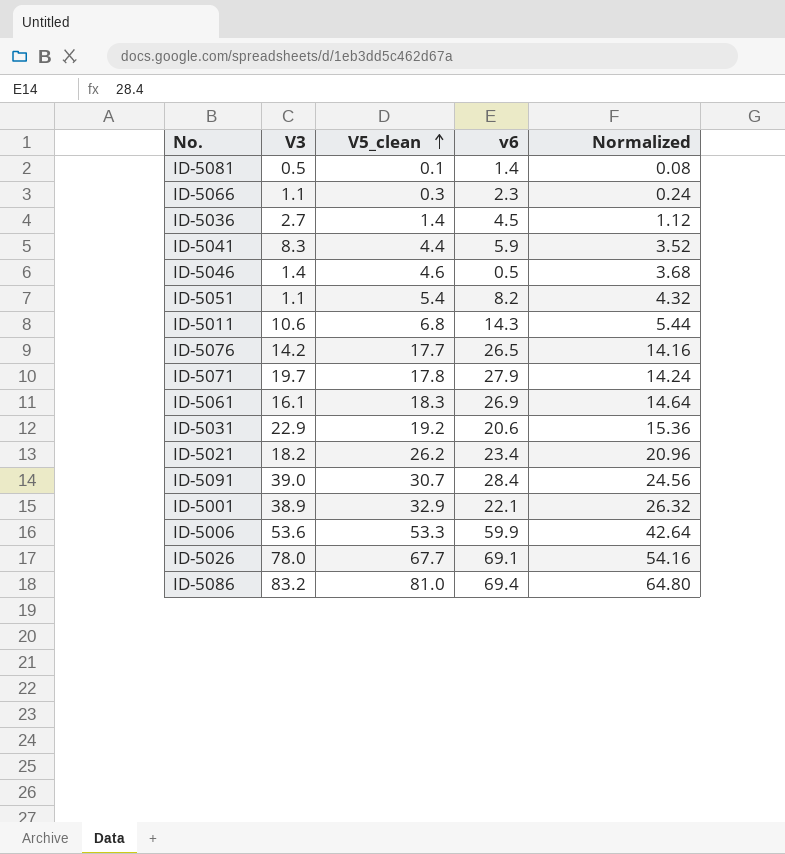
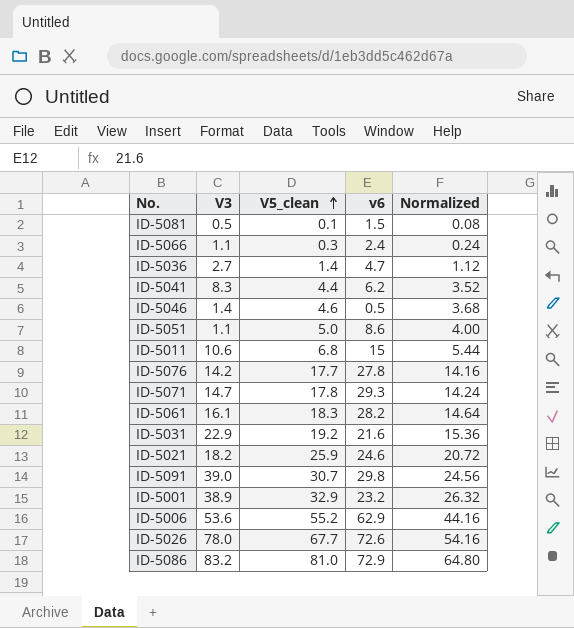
ID-5081 | v6: 1.4 -> 1.5
ID-5066 | v6: 2.3 -> 2.4
ID-5036 | v6: 4.5 -> 4.7
ID-5041 | v6: 5.9 -> 6.2
ID-5051 | V5_clean: 5.4 -> 5.0
ID-5051 | v6: 8.2 -> 8.6
ID-5051 | Normalized: 4.32 -> 4.00
ID-5011 | v6: 14.3 -> 15
ID-5076 | v6: 26.5 -> 27.8
ID-5071 | V3: 19.7 -> 14.7
ID-5071 | v6: 27.9 -> 29.3
ID-5061 | v6: 26.9 -> 28.2
ID-5031 | v6: 20.6 -> 21.6
ID-5021 | V5_clean: 26.2 -> 25.9
ID-5021 | v6: 23.4 -> 24.6
ID-5021 | Normalized: 20.96 -> 20.72
ID-5091 | v6: 28.4 -> 29.8
ID-5001 | v6: 22.1 -> 23.2
ID-5006 | V5_clean: 53.3 -> 55.2
ID-5006 | v6: 59.9 -> 62.9
ID-5006 | Normalized: 42.64 -> 44.16
ID-5026 | v6: 69.1 -> 72.6
ID-5086 | v6: 69.4 -> 72.9

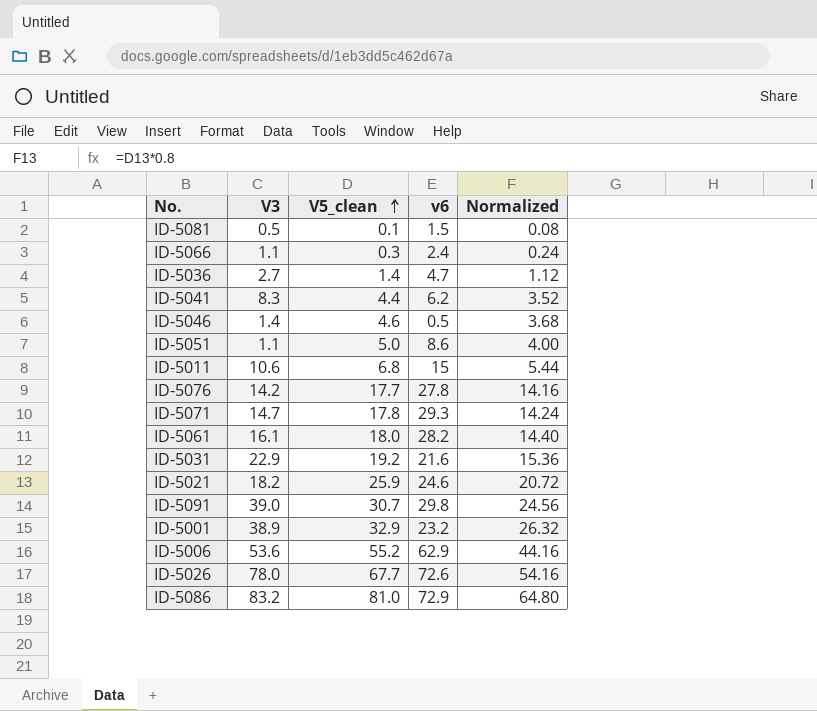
ID-5061 | V5_clean: 18.3 -> 18.0
ID-5061 | Normalized: 14.64 -> 14.40

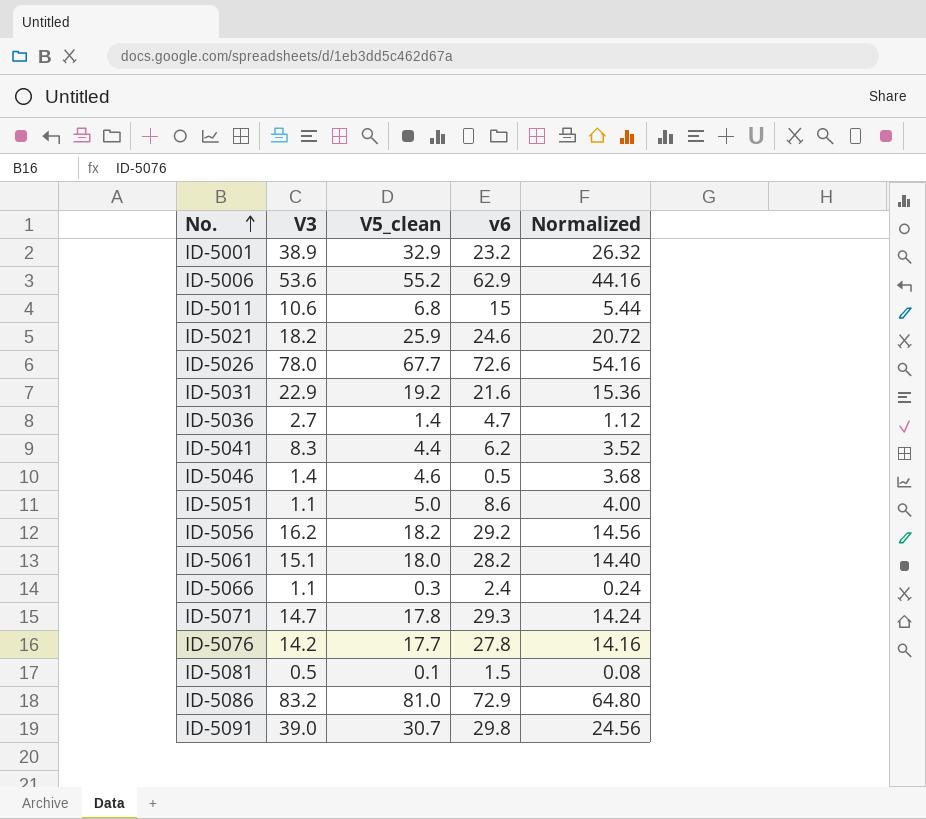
row order: V5_clean ascending -> No. ascending
row ID-5056: none -> 16.2 | 18.2 | 29.2 | 14.56
ID-5061 | V3: 16.1 -> 15.1

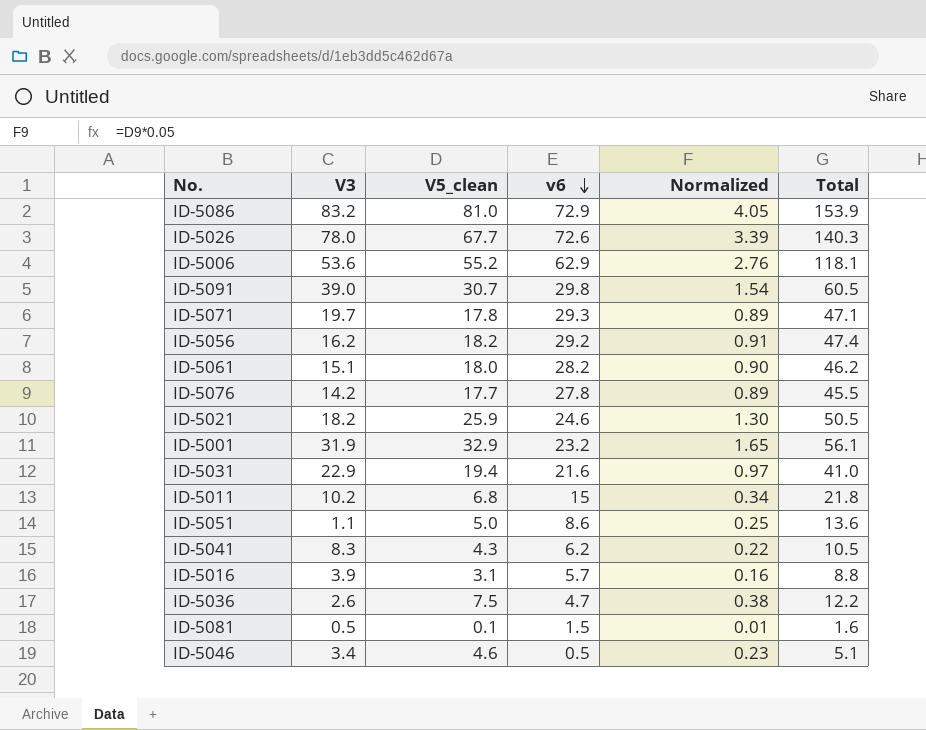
row order: No. ascending -> v6 descending
column Normalized | formula: [V5_clean] * 0.8 -> [V5_clean] * 0.05
column Total | formula: none -> [V5_clean] + [v6]
row ID-5066: 1.1 | 0.3 | 2.4 | 0.24 -> none
ID-5071 | V3: 14.7 -> 19.7
ID-5001 | V3: 38.9 -> 31.9
ID-5031 | V5_clean: 19.2 -> 19.4
ID-5011 | V3: 10.6 -> 10.2
ID-5041 | V5_clean: 4.4 -> 4.3
row ID-5016: none -> 3.9 | 3.1 | 5.7 | 0.16 | 8.8
ID-5036 | V3: 2.7 -> 2.6
ID-5036 | V5_clean: 1.4 -> 7.5
ID-5046 | V3: 1.4 -> 3.4

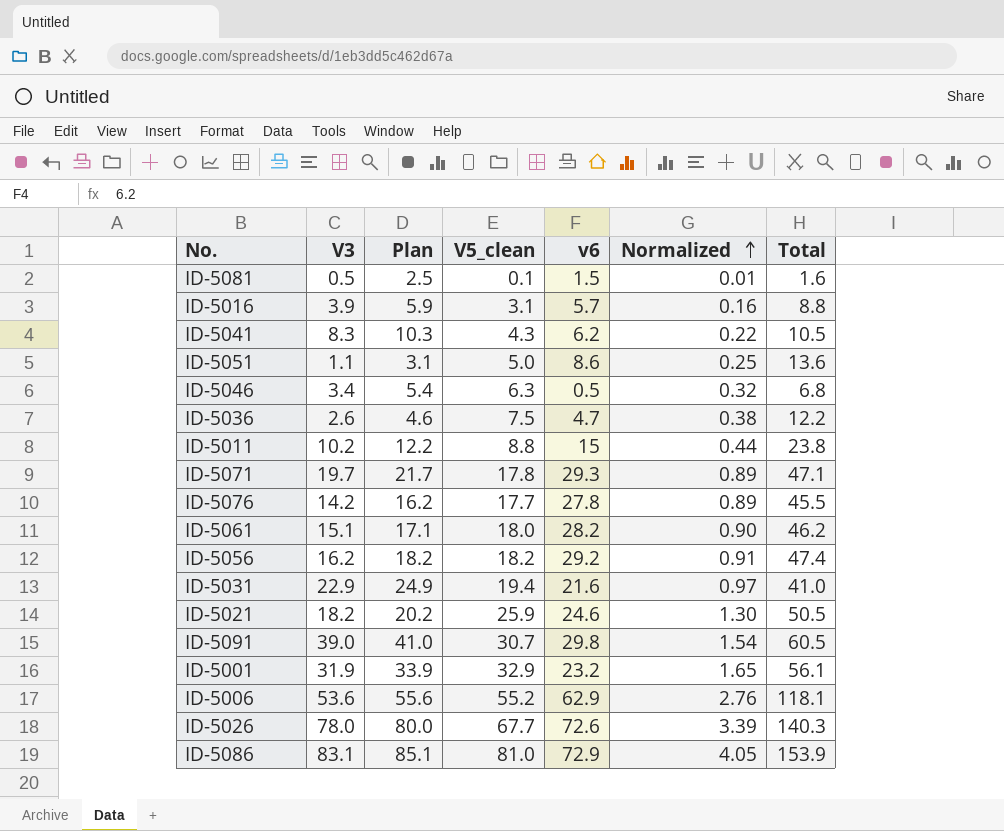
row order: v6 descending -> Normalized ascending
column Plan | formula: none -> [V3] + 2
ID-5046 | V5_clean: 4.6 -> 6.3
ID-5046 | Normalized: 0.23 -> 0.32
ID-5046 | Total: 5.1 -> 6.8
ID-5011 | V5_clean: 6.8 -> 8.8
ID-5011 | Normalized: 0.34 -> 0.44
ID-5011 | Total: 21.8 -> 23.8
ID-5086 | V3: 83.2 -> 83.1

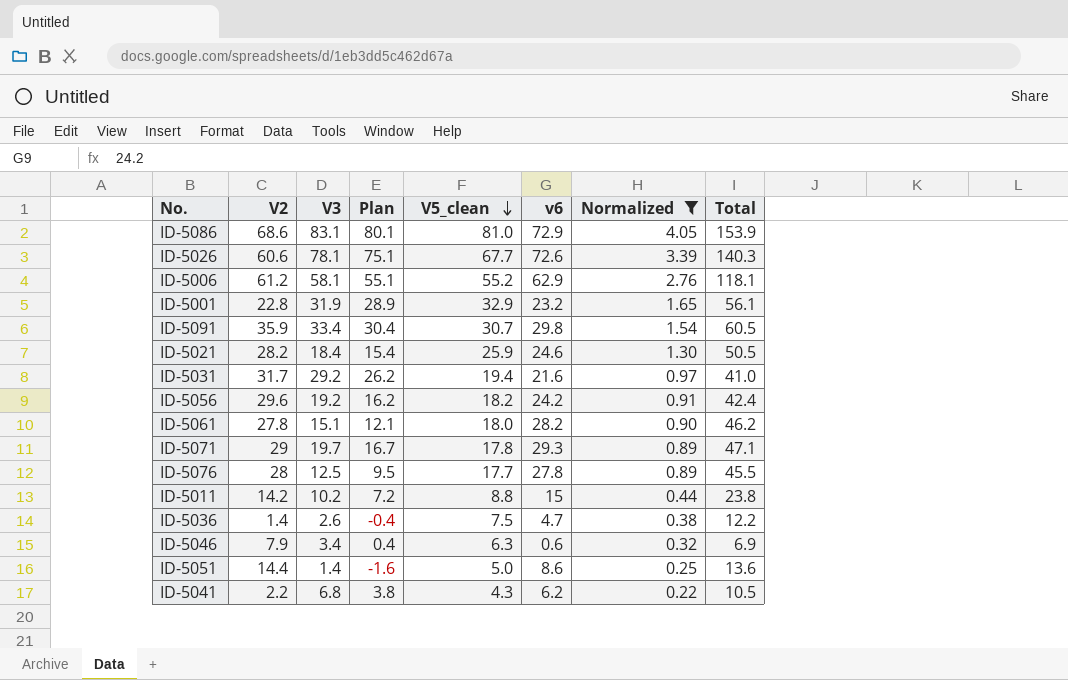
filter: none -> Normalized >= 0.22
row order: Normalized ascending -> V5_clean descending
column V2 | position: none -> 2
column Plan | formula: [V3] + 2 -> [V3] - 3
ID-5026 | V3: 78.0 -> 78.1
ID-5006 | V3: 53.6 -> 58.1
ID-5091 | V3: 39.0 -> 33.4
ID-5021 | V3: 18.2 -> 18.4
ID-5031 | V3: 22.9 -> 29.2
ID-5056 | V3: 16.2 -> 19.2
ID-5056 | v6: 29.2 -> 24.2
ID-5056 | Total: 47.4 -> 42.4
ID-5076 | V3: 14.2 -> 12.5
ID-5046 | v6: 0.5 -> 0.6
ID-5046 | Total: 6.8 -> 6.9
ID-5051 | V3: 1.1 -> 1.4
ID-5041 | V3: 8.3 -> 6.8

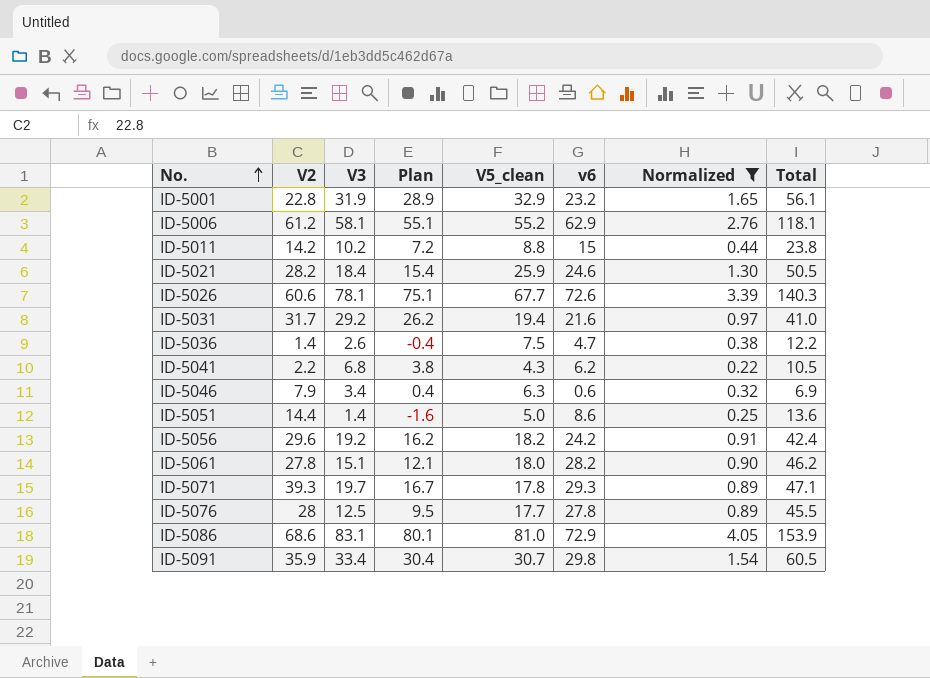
row order: V5_clean descending -> No. ascending
ID-5071 | V2: 29 -> 39.3

